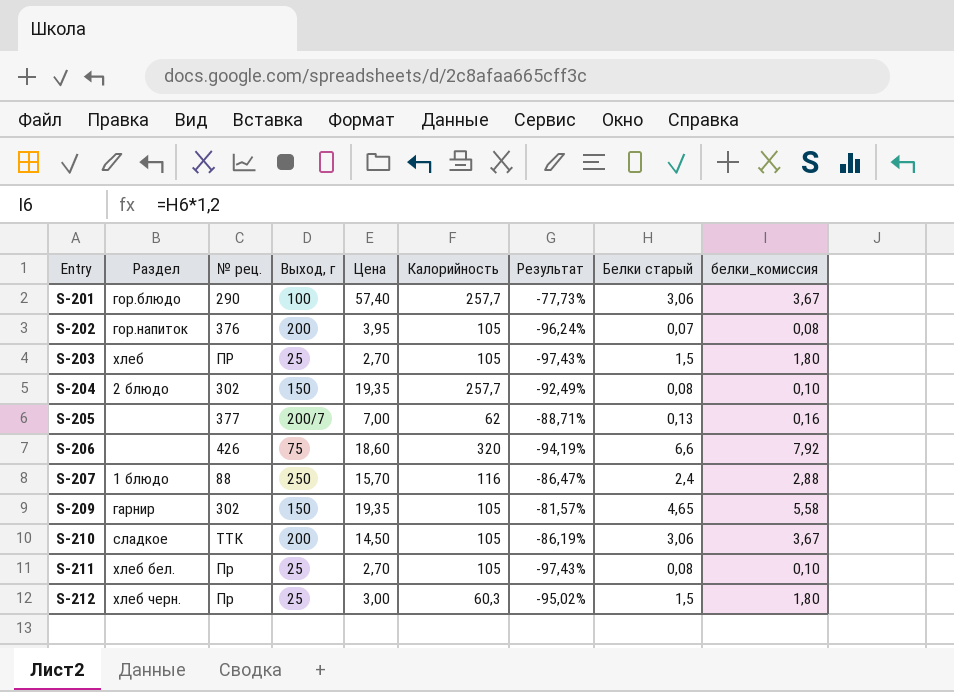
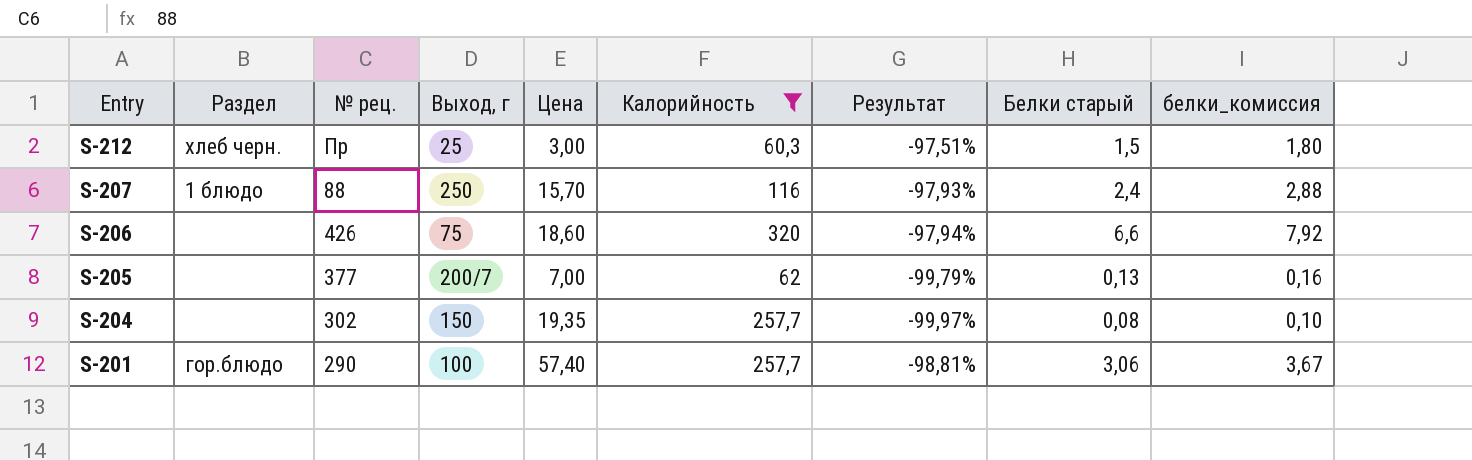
filter: none -> Калорийность != 105
row order: Entry ascending -> Entry descending
column Результат | formula: ([Цена] - [Калорийность]) / [Калорийность] -> ([Белки старый] - [Калорийность]) / [Калорийность]
S-204 | Раздел: 2 блюдо -> none

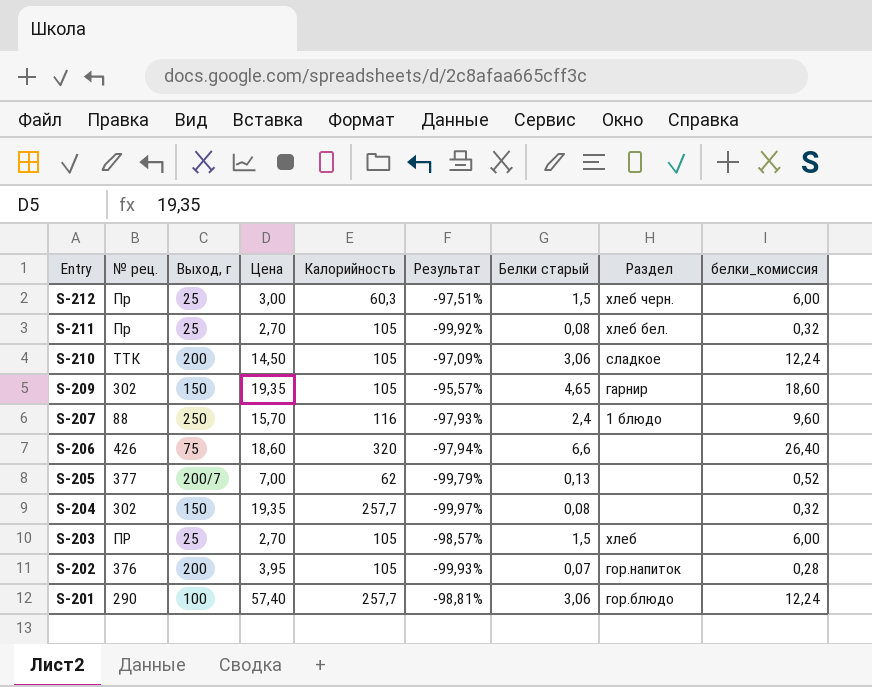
filter: Калорийность != 105 -> none
column Раздел | position: 2 -> 8
column белки_комиссия | formula: [Белки старый] * 1,2 -> [Белки старый] * 4

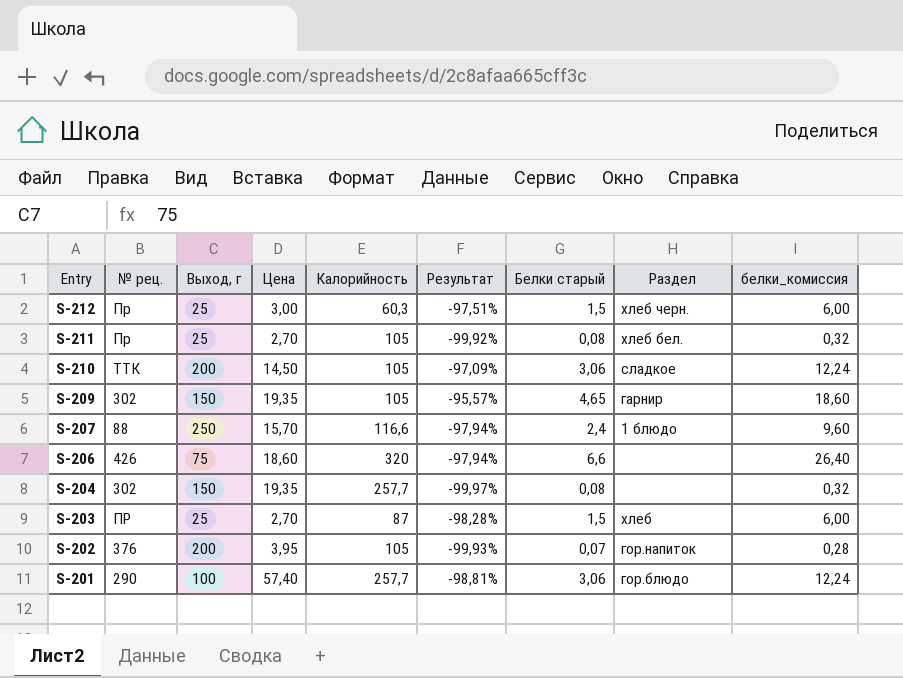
row S-205: 377 | 200/7 | 7,00 | 62 | -99,79% | 0,13 | none | 0,52 -> none
S-207 | Калорийность: 116 -> 116,6
S-207 | Результат: -97,93% -> -97,94%
S-203 | Калорийность: 105 -> 87
S-203 | Результат: -98,57% -> -98,28%

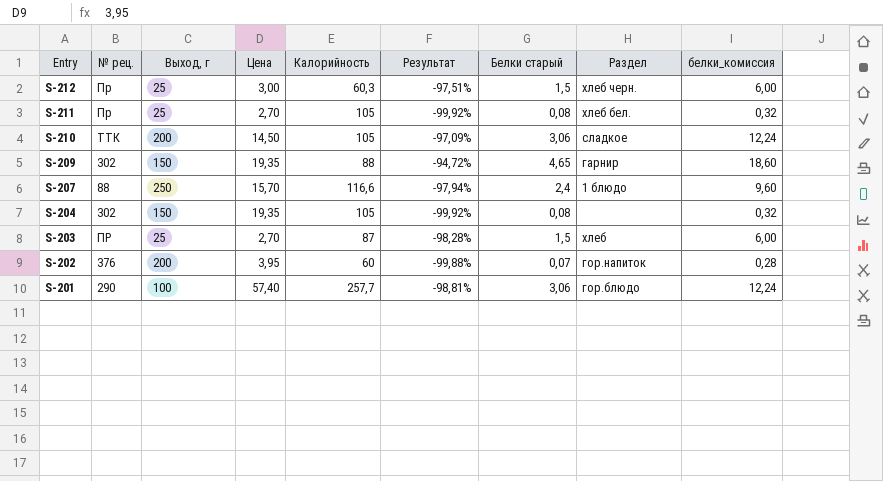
row S-206: 426 | 75 | 18,60 | 320 | -97,94% | 6,6 | none | 26,40 -> none
S-209 | Калорийность: 105 -> 88
S-209 | Результат: -95,57% -> -94,72%
S-204 | Калорийность: 257,7 -> 105
S-204 | Результат: -99,97% -> -99,92%
S-202 | Калорийность: 105 -> 60
S-202 | Результат: -99,93% -> -99,88%

